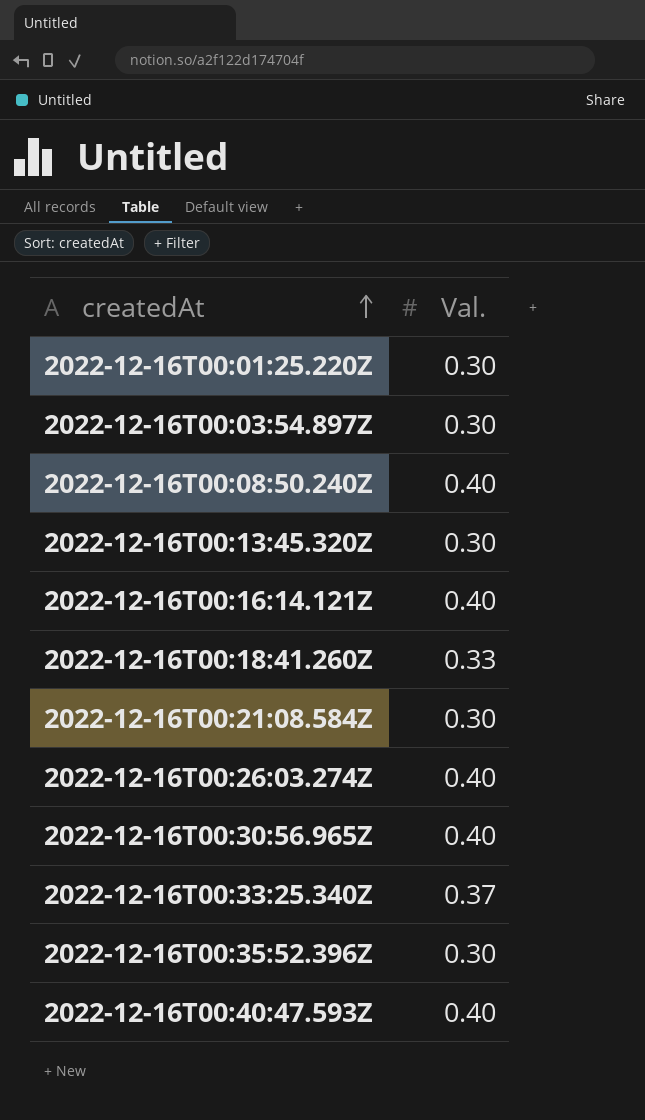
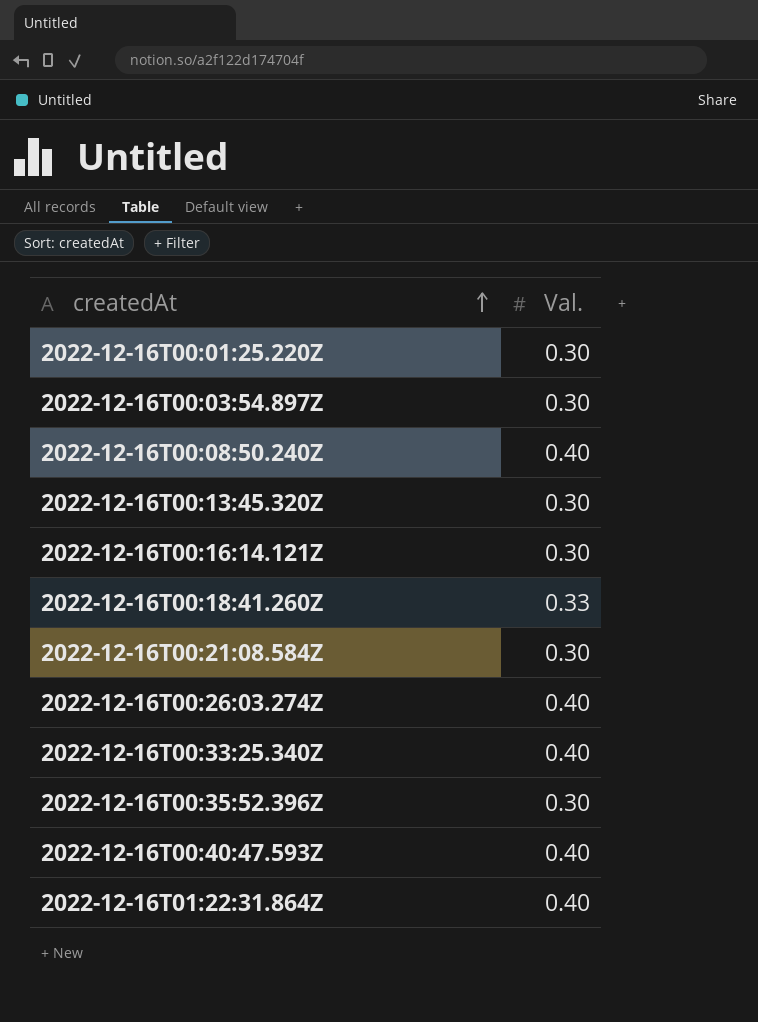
row 2022-12-16T00:30:56.965Z: 0.40 -> none
2022-12-16T00:16:14.121Z | Val.: 0.40 -> 0.30
2022-12-16T00:33:25.340Z | Val.: 0.37 -> 0.40
row 2022-12-16T01:22:31.864Z: none -> 0.40

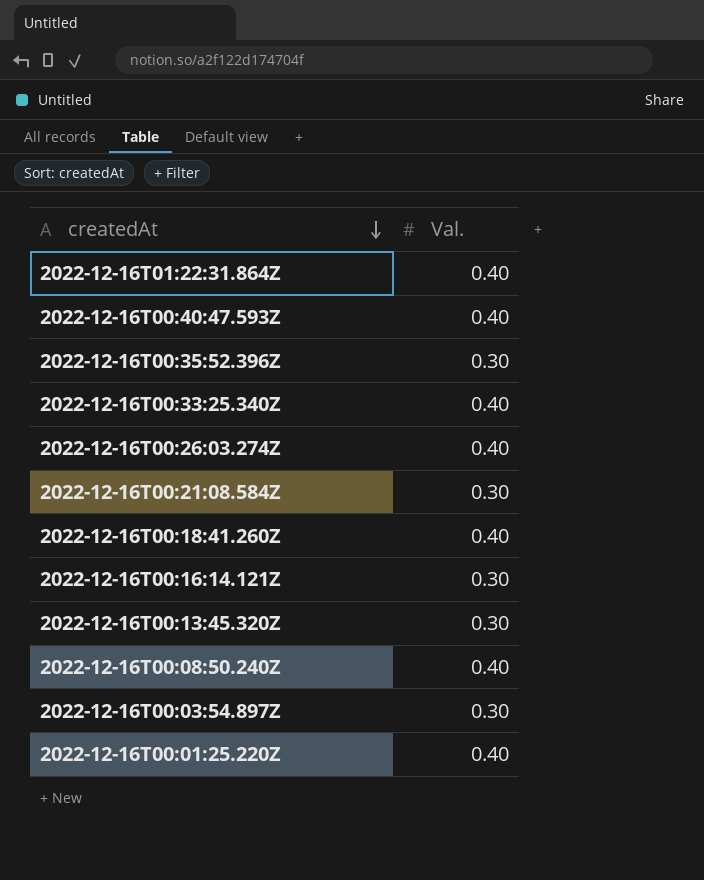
row order: createdAt ascending -> createdAt descending
2022-12-16T00:18:41.260Z | Val.: 0.33 -> 0.40
2022-12-16T00:01:25.220Z | Val.: 0.30 -> 0.40

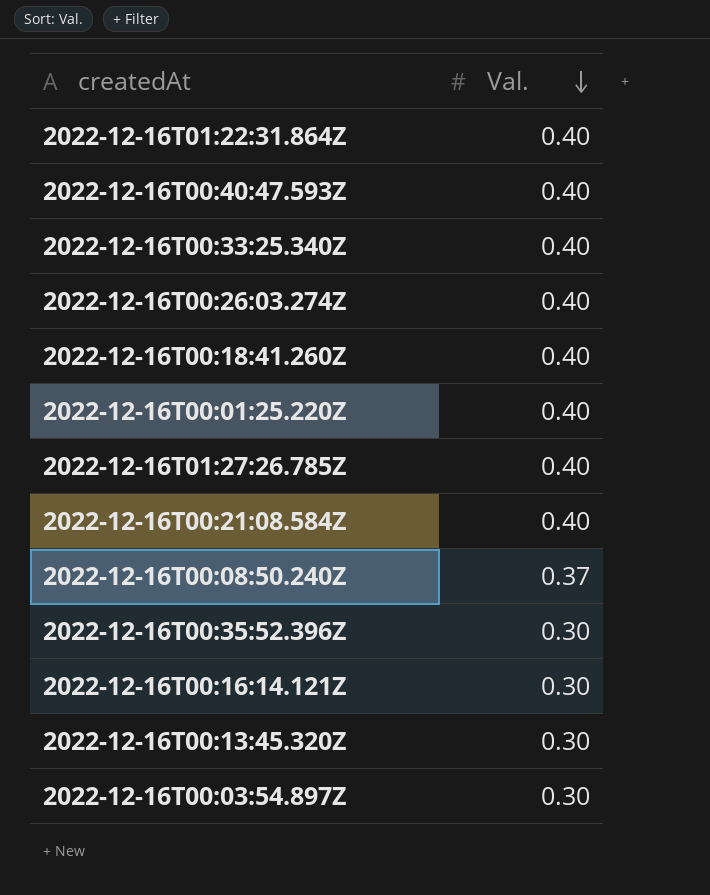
row order: createdAt descending -> Val. descending
row 2022-12-16T01:27:26.785Z: none -> 0.40
2022-12-16T00:21:08.584Z | Val.: 0.30 -> 0.40
2022-12-16T00:08:50.240Z | Val.: 0.40 -> 0.37

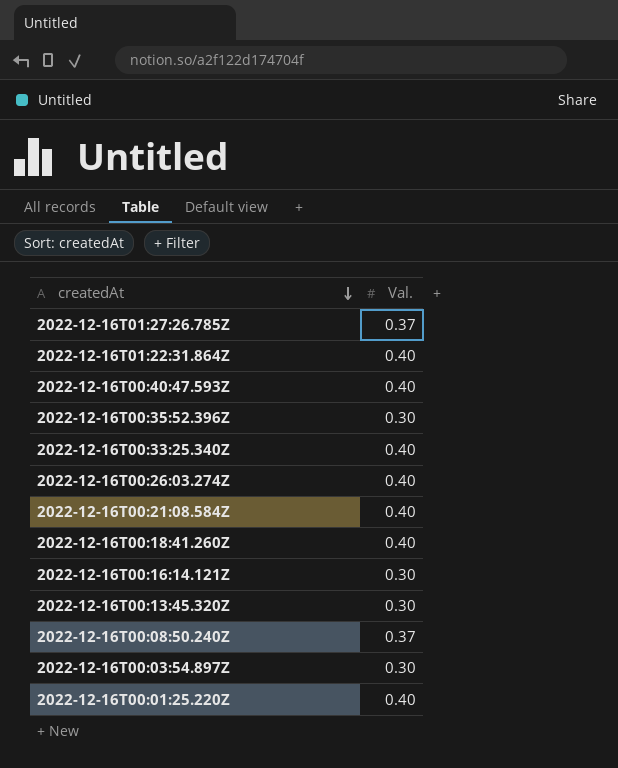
row order: Val. descending -> createdAt descending
2022-12-16T01:27:26.785Z | Val.: 0.40 -> 0.37

